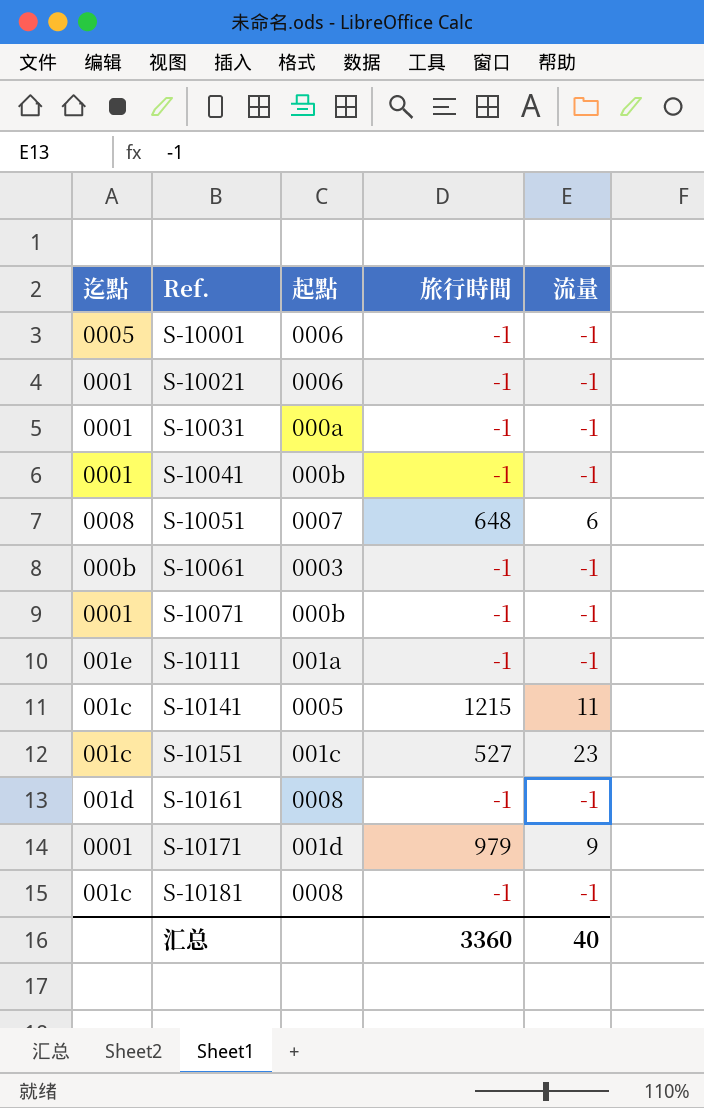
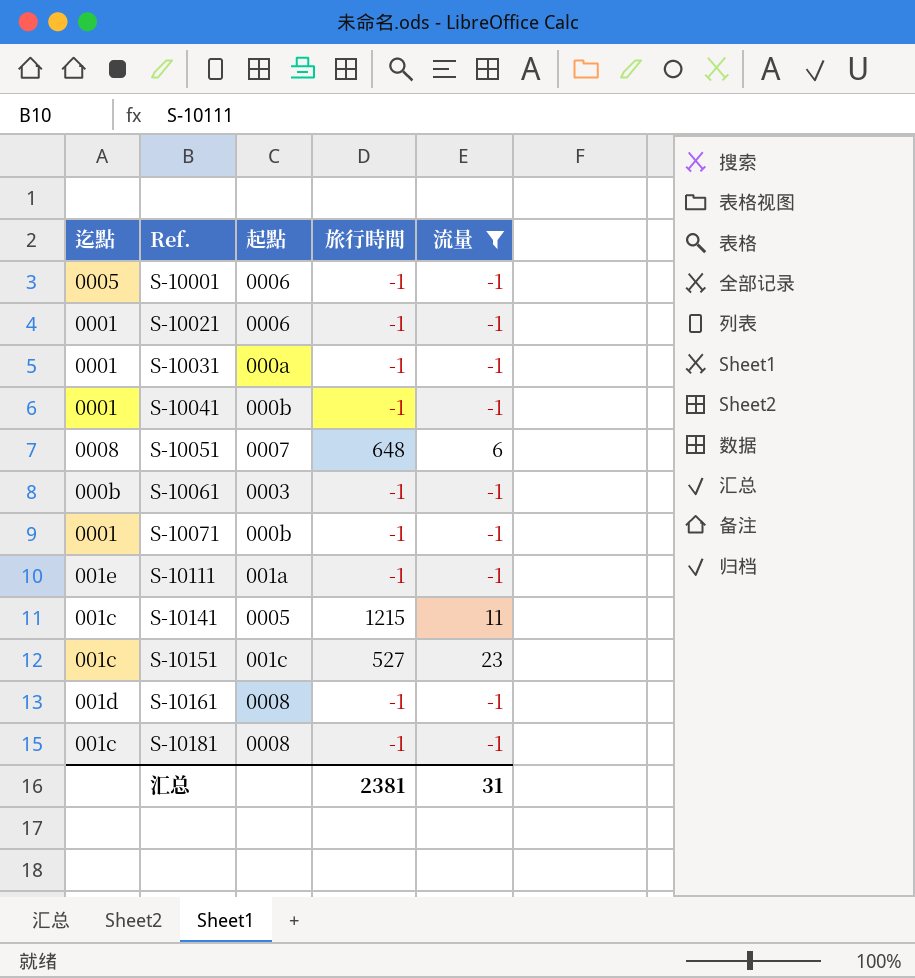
filter: none -> 流量 != 9
汇总 | 旅行時間: 3360 -> 2381
汇总 | 流量: 40 -> 31

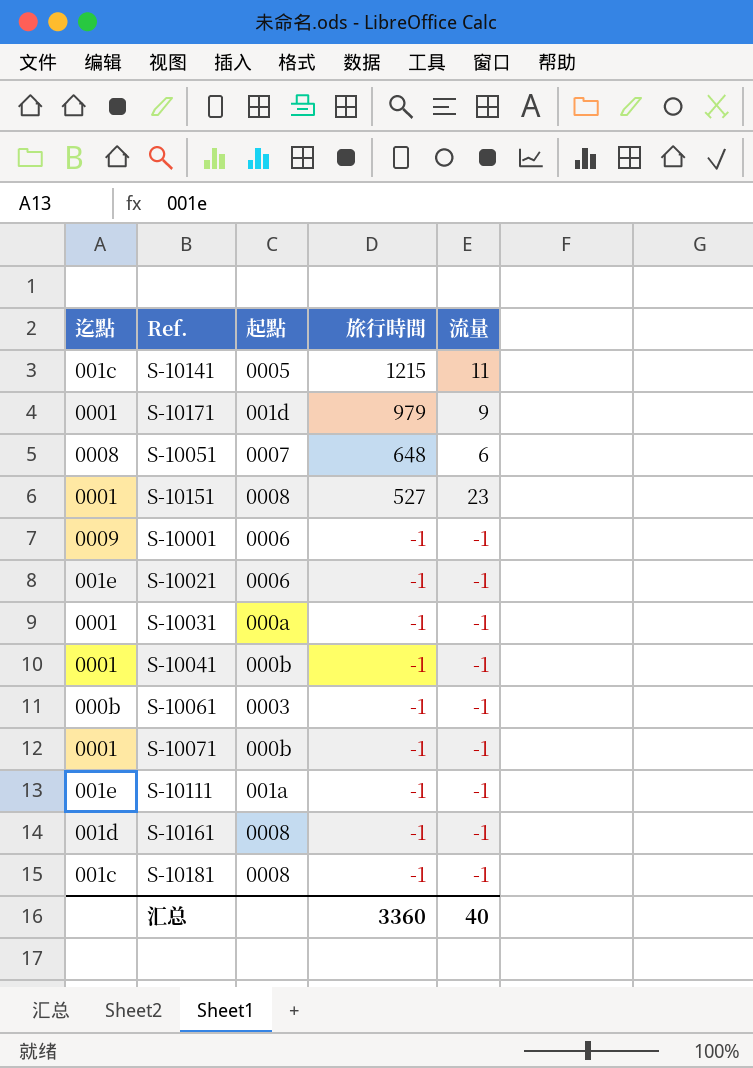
filter: 流量 != 9 -> none
row order: Ref. ascending -> 旅行時間 descending
S-10151 | 迄點: 001c -> 0001
S-10151 | 起點: 001c -> 0008
S-10001 | 迄點: 0005 -> 0009
S-10021 | 迄點: 0001 -> 001e
汇总 | 旅行時間: 2381 -> 3360
汇总 | 流量: 31 -> 40

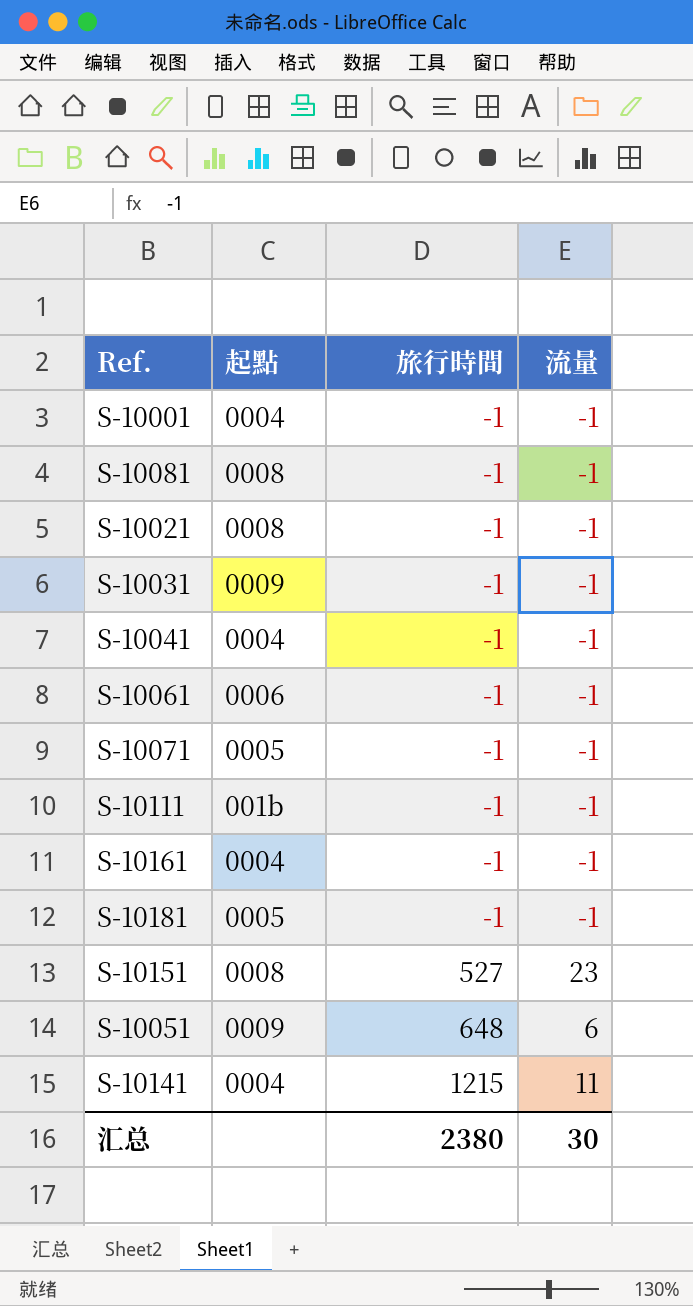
row order: 旅行時間 descending -> 旅行時間 ascending
column 迄點 | position: 1 -> none
row S-10171: 0001 | 001d | 979 | 9 -> none
S-10001 | 起點: 0006 -> 0004
row S-10081: none -> 0008 | -1 | -1
S-10021 | 起點: 0006 -> 0008
S-10031 | 起點: 000a -> 0009
S-10041 | 起點: 000b -> 0004
S-10061 | 起點: 0003 -> 0006
S-10071 | 起點: 000b -> 0005
S-10111 | 起點: 001a -> 001b
S-10161 | 起點: 0008 -> 0004
S-10181 | 起點: 0008 -> 0005
S-10051 | 起點: 0007 -> 0009
S-10141 | 起點: 0005 -> 0004
汇总 | 旅行時間: 3360 -> 2380
汇总 | 流量: 40 -> 30

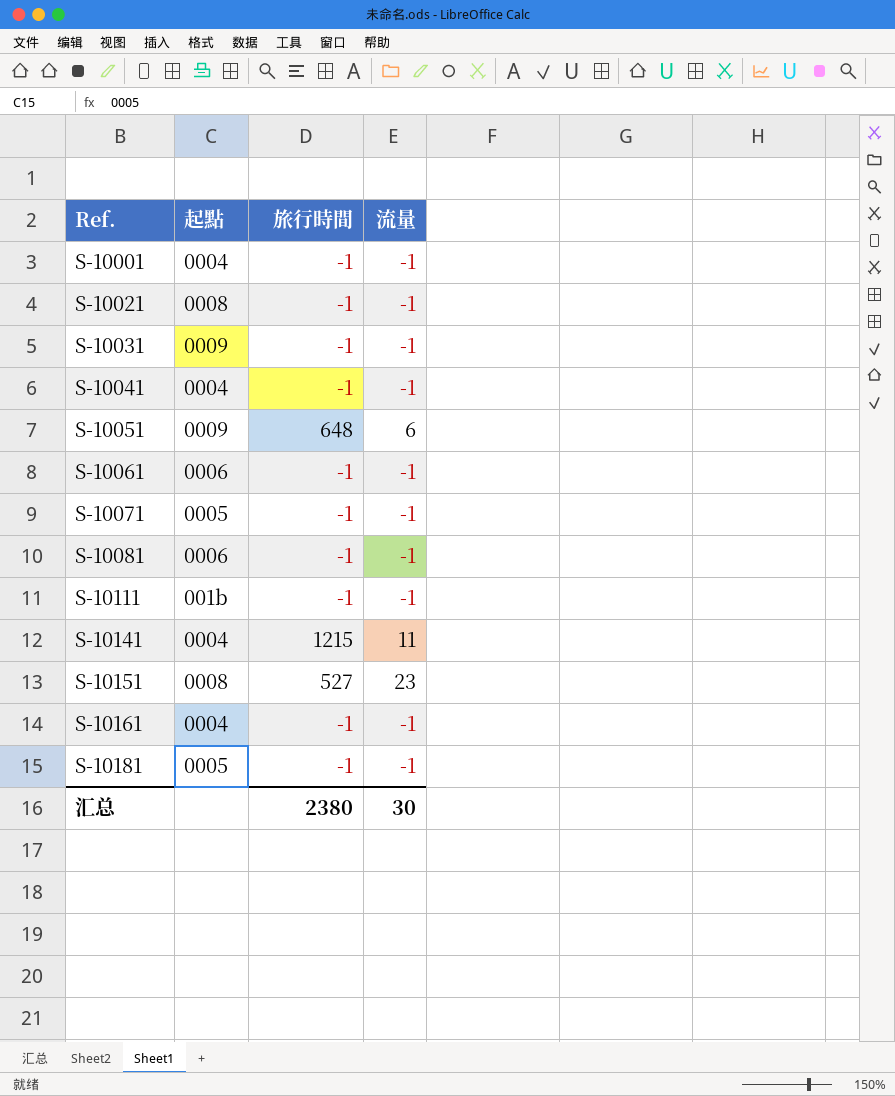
row order: 旅行時間 ascending -> Ref. ascending
S-10081 | 起點: 0008 -> 0006

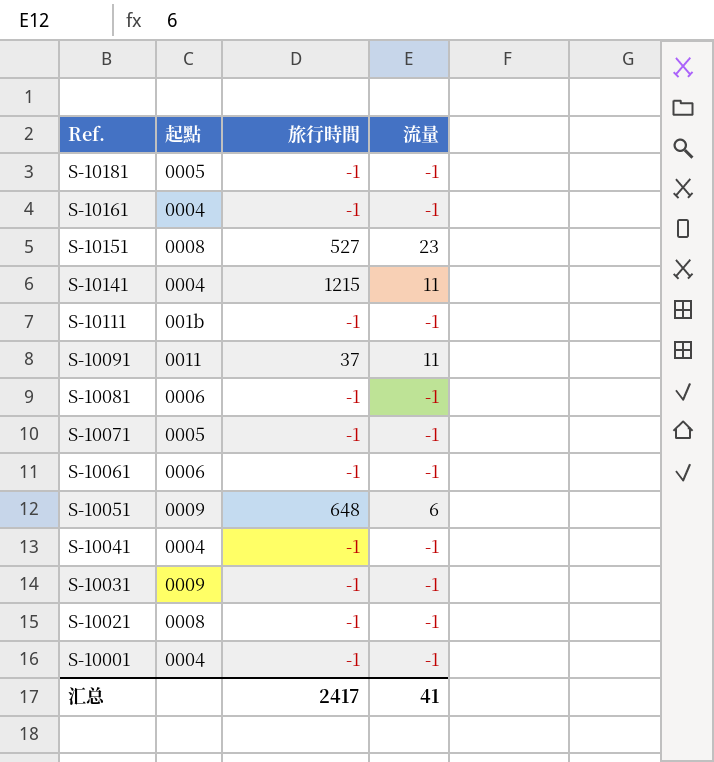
row order: Ref. ascending -> Ref. descending
row S-10091: none -> 0011 | 37 | 11
汇总 | 旅行時間: 2380 -> 2417
汇总 | 流量: 30 -> 41

